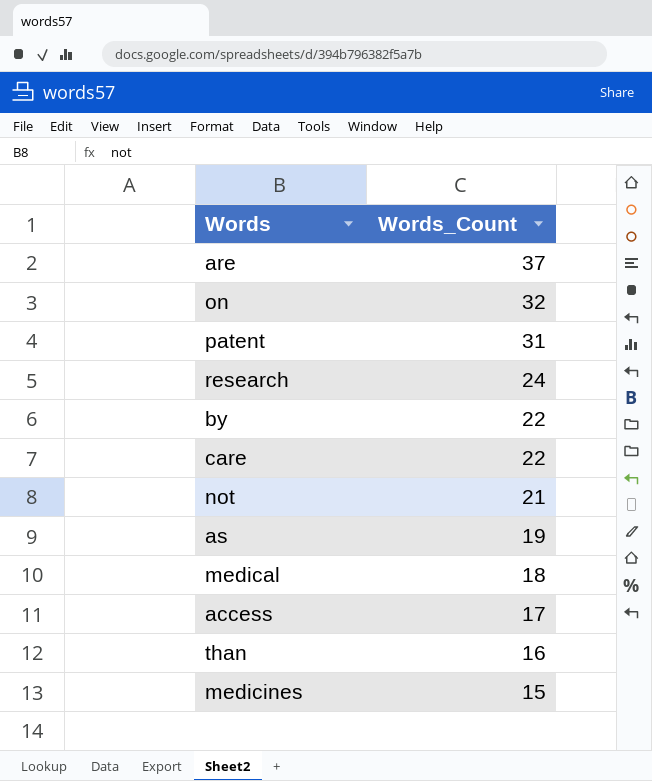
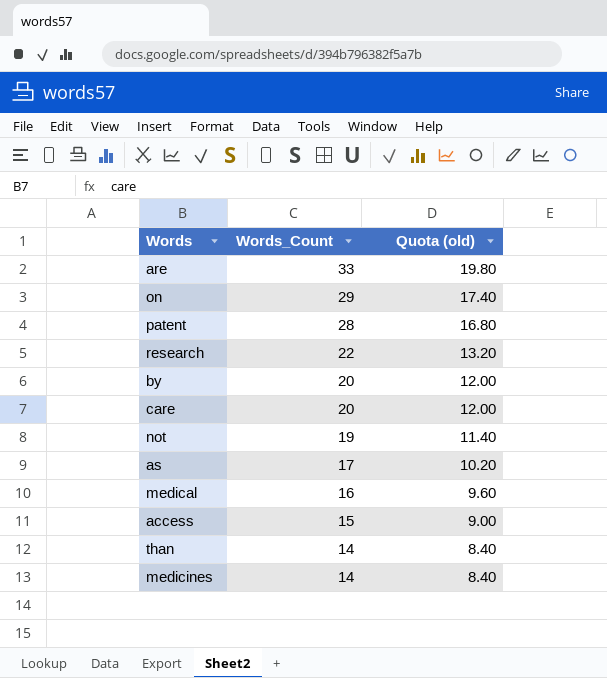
column Quota (old) | formula: none -> [Words_Count] * 0.6
are | Words_Count: 37 -> 33
on | Words_Count: 32 -> 29
patent | Words_Count: 31 -> 28
research | Words_Count: 24 -> 22
by | Words_Count: 22 -> 20
care | Words_Count: 22 -> 20
not | Words_Count: 21 -> 19
as | Words_Count: 19 -> 17
medical | Words_Count: 18 -> 16
access | Words_Count: 17 -> 15
than | Words_Count: 16 -> 14
medicines | Words_Count: 15 -> 14

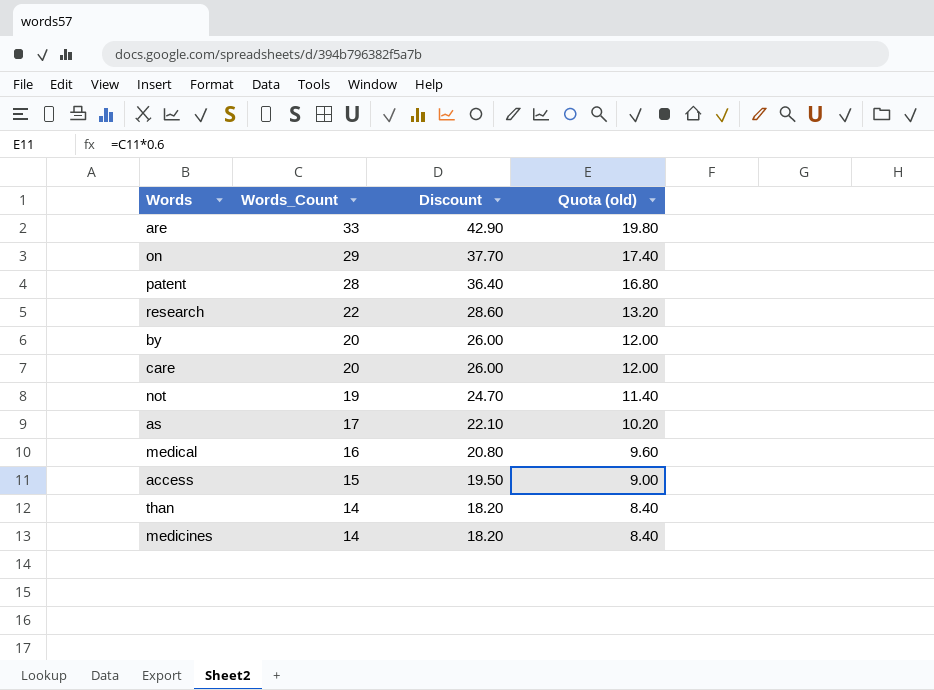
column Discount | formula: none -> [Words_Count] * 1.3

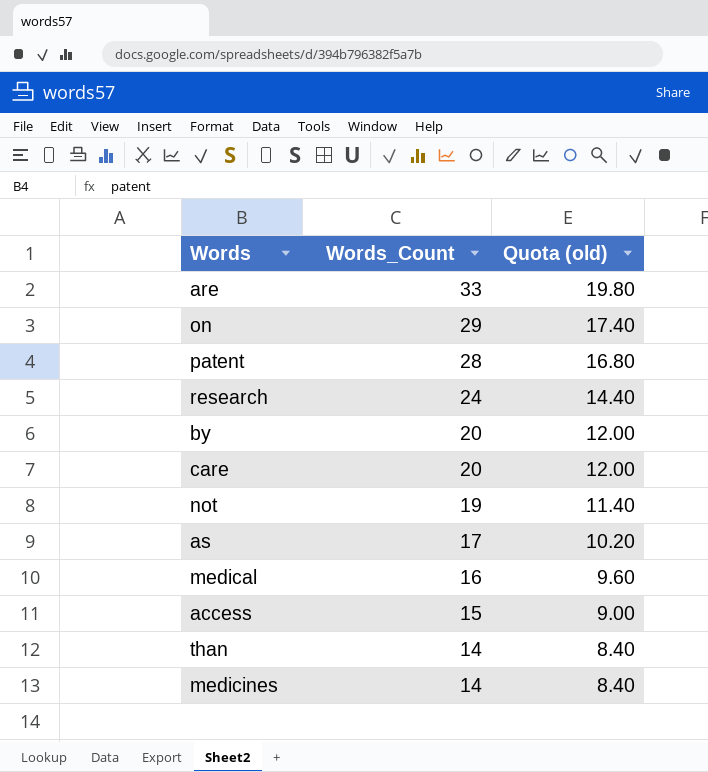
column Discount | formula: [Words_Count] * 1.3 -> none
research | Words_Count: 22 -> 24
research | Quota (old): 13.20 -> 14.40

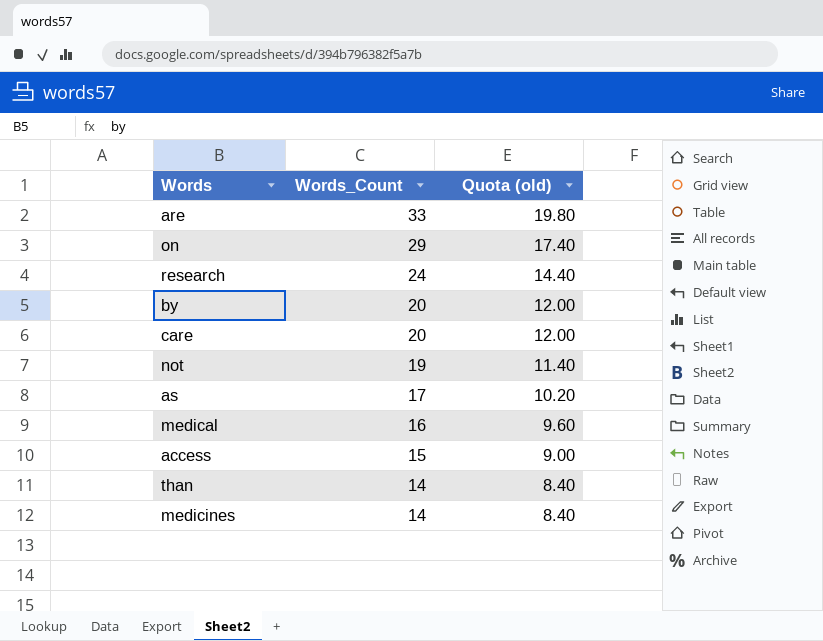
row patent: 28 | 16.80 -> none

